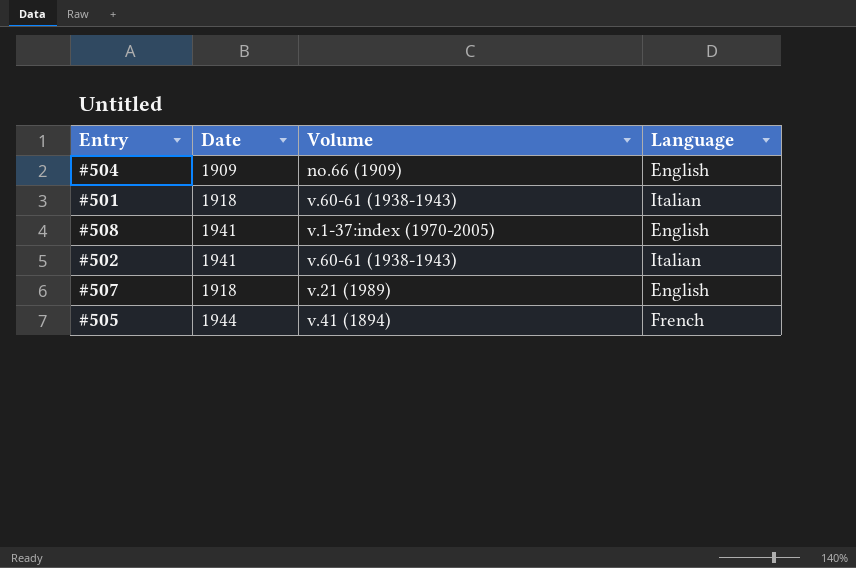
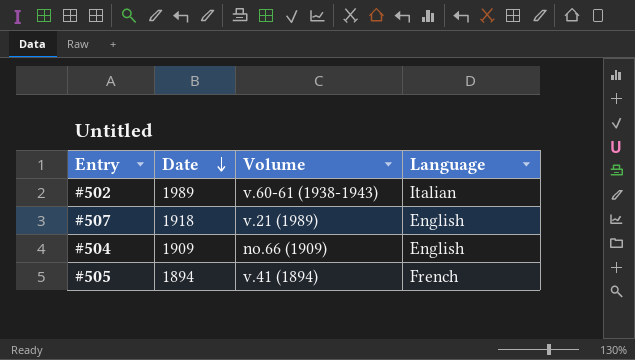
row order: none -> Date descending
row #501: 1918 | v.60-61 (1938-1943) | Italian -> none
row #508: 1941 | v.1-37:index (1970-2005) | English -> none
#502 | Date: 1941 -> 1989
#505 | Date: 1944 -> 1894

